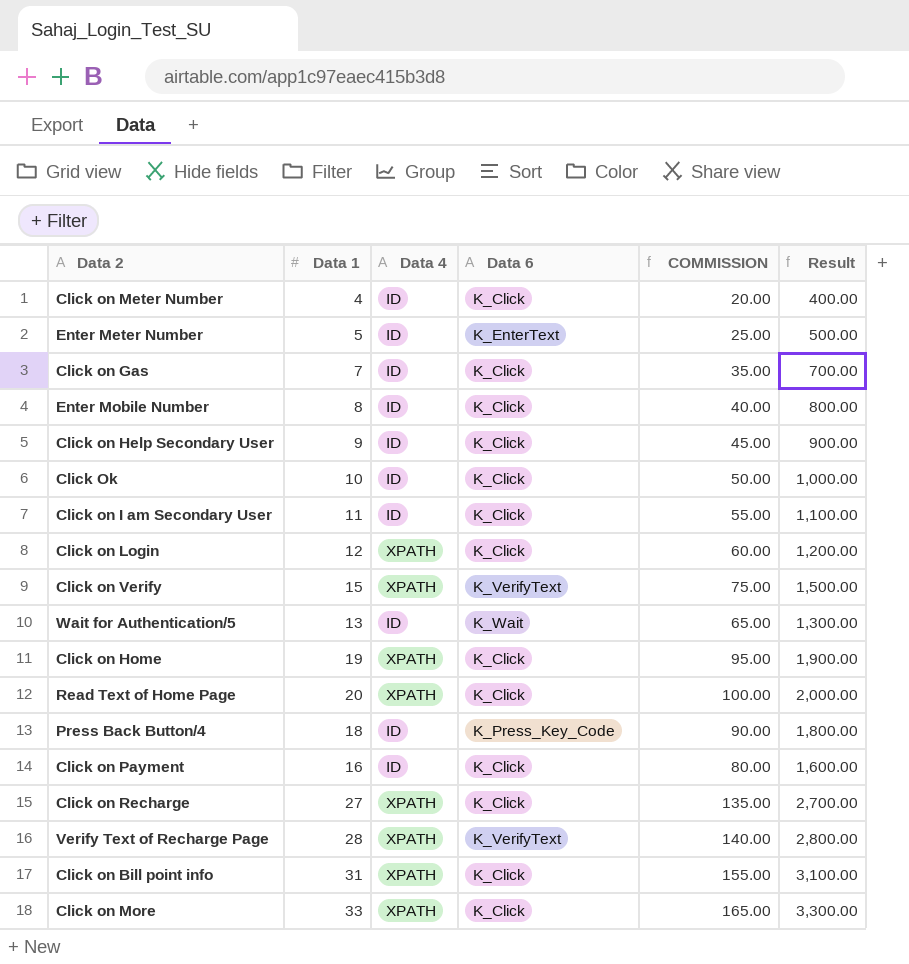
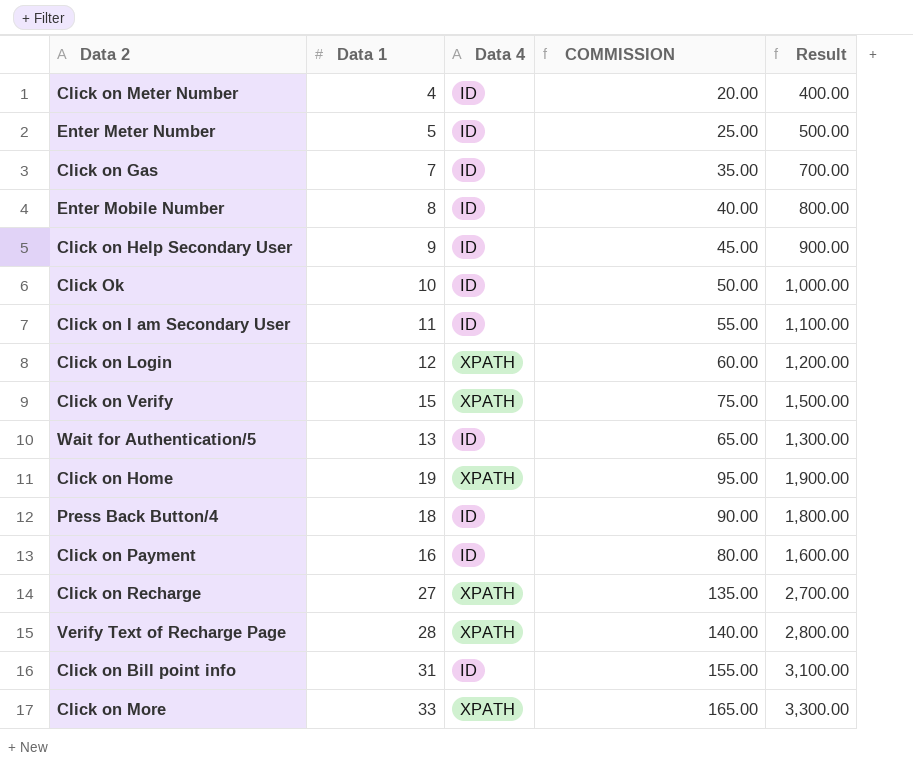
column Data 6 | position: 4 -> none
row Read Text of Home Page: 20 | XPATH | K_Click | 100.00 | 2,000.00 -> none
Click on Bill point info | Data 4: XPATH -> ID

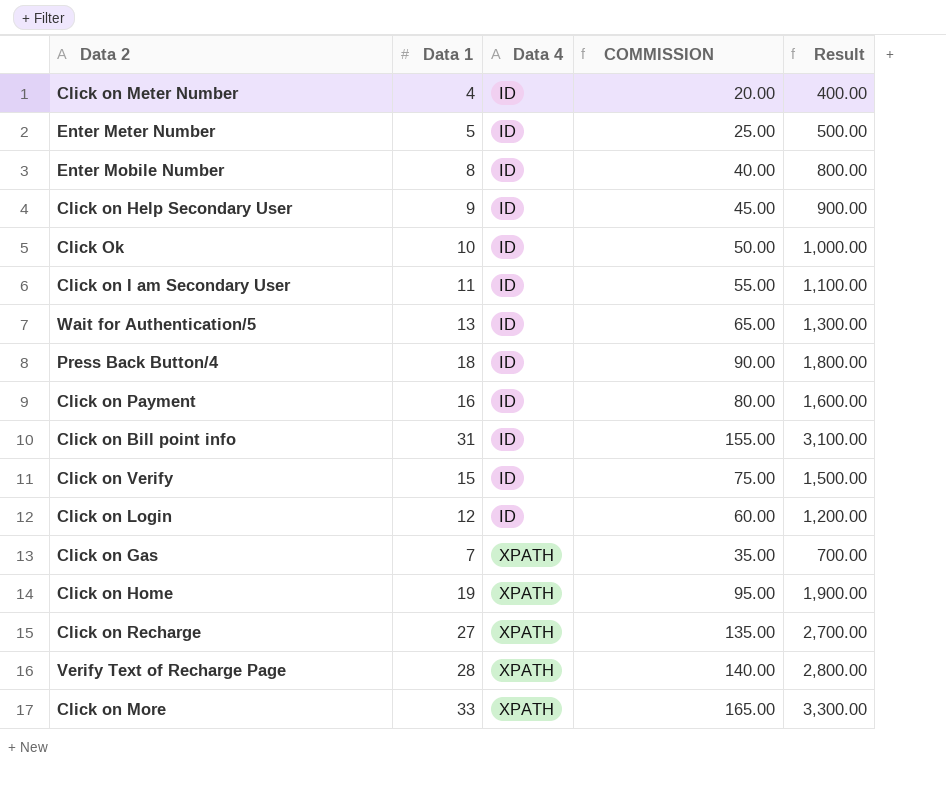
row order: none -> Data 4 ascending
Click on Verify | Data 4: XPATH -> ID
Click on Login | Data 4: XPATH -> ID
Click on Gas | Data 4: ID -> XPATH

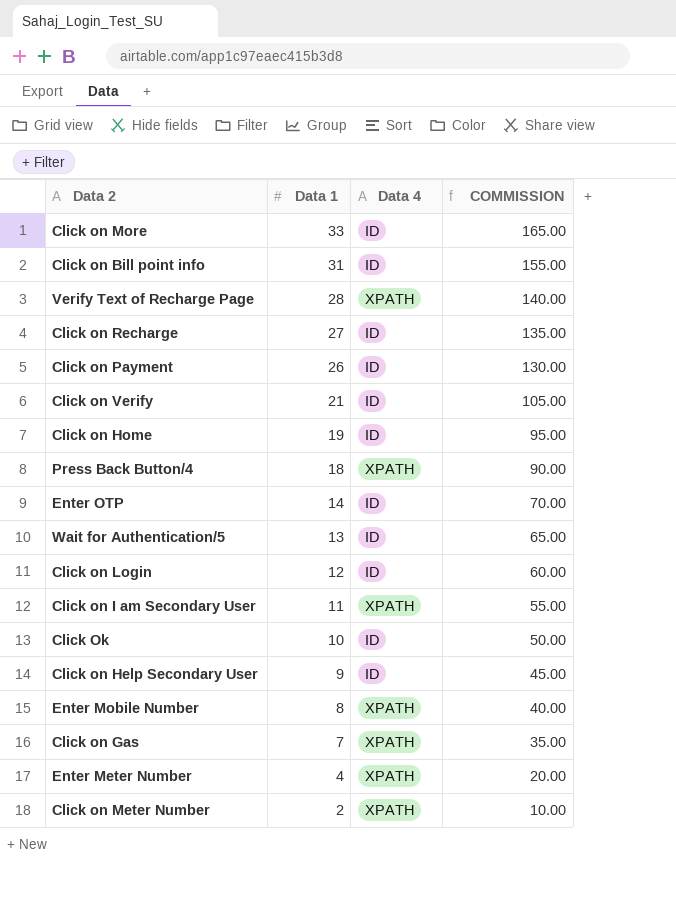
row order: Data 4 ascending -> Data 1 descending
column Result | formula: [Data 1] * 100 -> none
Click on More | Data 4: XPATH -> ID
Click on Recharge | Data 4: XPATH -> ID
Click on Payment | Data 1: 16 -> 26
Click on Payment | COMMISSION: 80.00 -> 130.00
Click on Verify | Data 1: 15 -> 21
Click on Verify | COMMISSION: 75.00 -> 105.00
Click on Home | Data 4: XPATH -> ID
Press Back Button/4 | Data 4: ID -> XPATH
row Enter OTP: none -> 14 | ID | 70.00
Click on I am Secondary User | Data 4: ID -> XPATH
Enter Mobile Number | Data 4: ID -> XPATH
Enter Meter Number | Data 1: 5 -> 4
Enter Meter Number | Data 4: ID -> XPATH
Enter Meter Number | COMMISSION: 25.00 -> 20.00
Click on Meter Number | Data 1: 4 -> 2
Click on Meter Number | Data 4: ID -> XPATH
Click on Meter Number | COMMISSION: 20.00 -> 10.00

